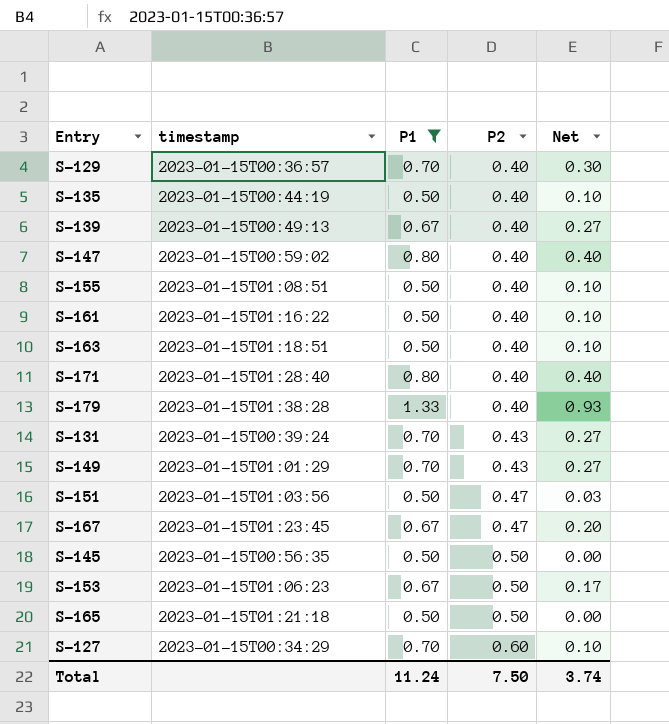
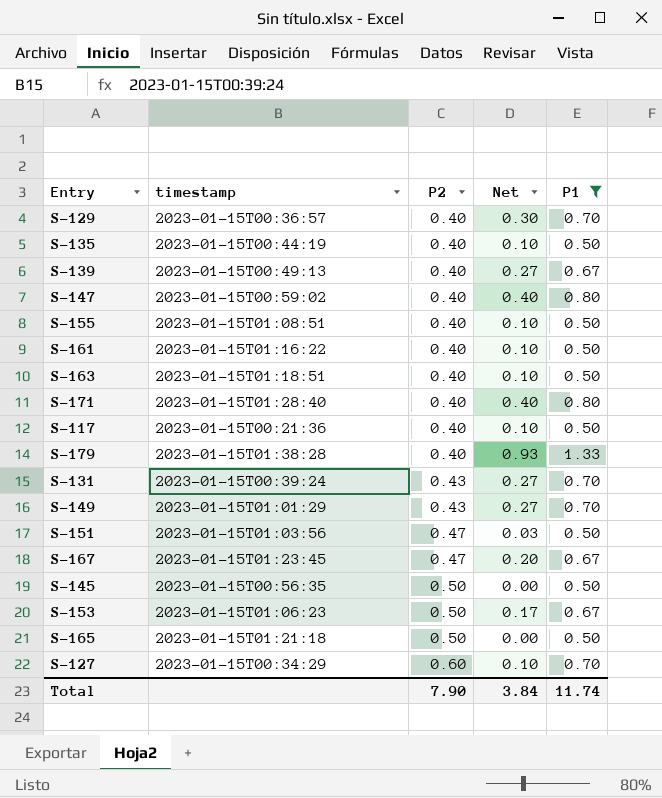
column P1 | position: 3 -> 5
row S-117: none -> 2023-01-15T00:21:36 | 0.40 | 0.10 | 0.50
Total | P2: 7.50 -> 7.90
Total | Net: 3.74 -> 3.84
Total | P1: 11.24 -> 11.74

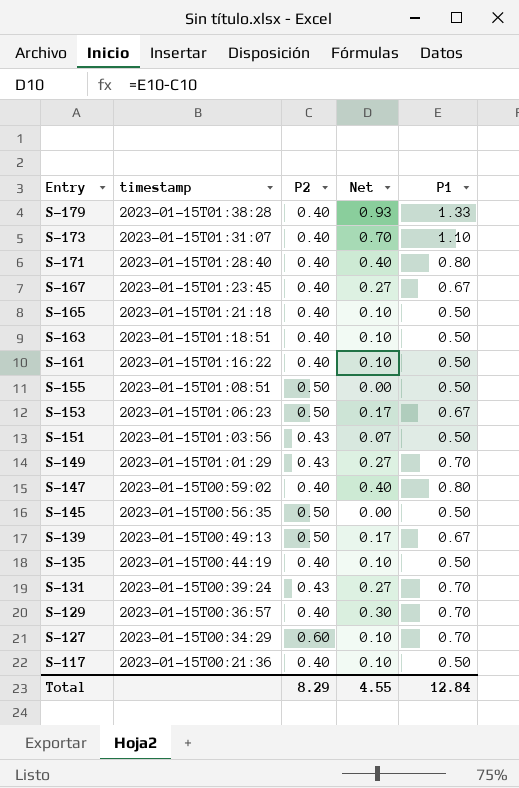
filter: P1 != 1.10 -> none
row order: P2 ascending -> Entry descending
S-167 | P2: 0.47 -> 0.40
S-167 | Net: 0.20 -> 0.27
S-165 | P2: 0.50 -> 0.40
S-165 | Net: 0.00 -> 0.10
S-155 | P2: 0.40 -> 0.50
S-155 | Net: 0.10 -> 0.00
S-151 | P2: 0.47 -> 0.43
S-151 | Net: 0.03 -> 0.07
S-139 | P2: 0.40 -> 0.50
S-139 | Net: 0.27 -> 0.17
Total | P2: 7.90 -> 8.29
Total | Net: 3.84 -> 4.55
Total | P1: 11.74 -> 12.84

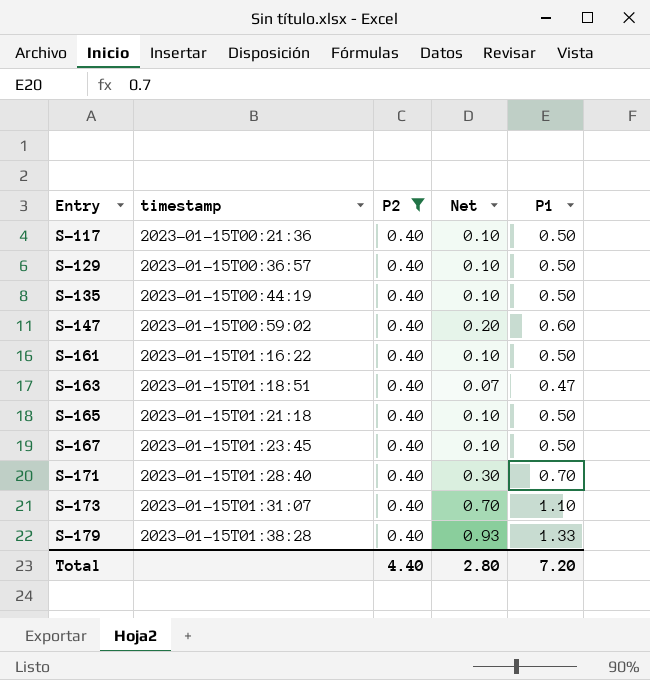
filter: none -> P2 = 0.40
row order: Entry descending -> Entry ascending
S-129 | Net: 0.30 -> 0.10
S-129 | P1: 0.70 -> 0.50
S-147 | Net: 0.40 -> 0.20
S-147 | P1: 0.80 -> 0.60
S-163 | Net: 0.10 -> 0.07
S-163 | P1: 0.50 -> 0.47
S-167 | Net: 0.27 -> 0.10
S-167 | P1: 0.67 -> 0.50
S-171 | Net: 0.40 -> 0.30
S-171 | P1: 0.80 -> 0.70
Total | P2: 8.29 -> 4.40
Total | Net: 4.55 -> 2.80
Total | P1: 12.84 -> 7.20

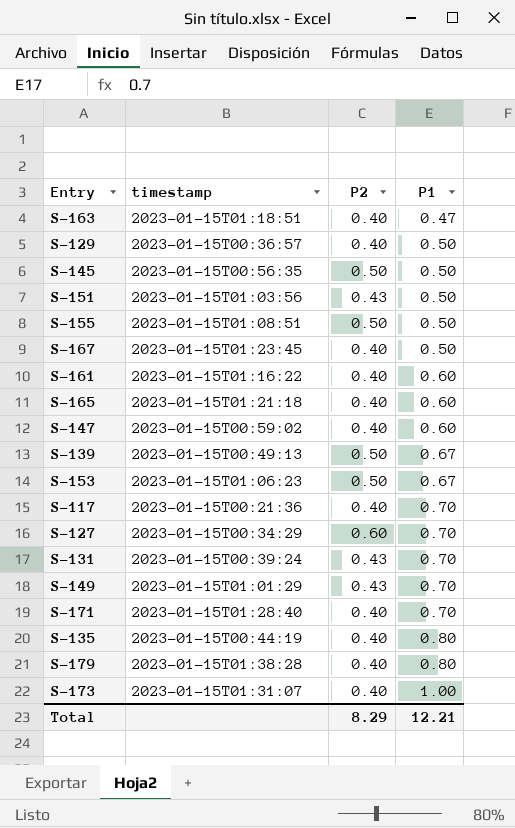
filter: P2 = 0.40 -> none
row order: Entry ascending -> P1 ascending
column Net | formula: [P1] - [P2] -> none
S-161 | P1: 0.50 -> 0.60
S-165 | P1: 0.50 -> 0.60
S-117 | P1: 0.50 -> 0.70
S-135 | P1: 0.50 -> 0.80
S-179 | P1: 1.33 -> 0.80
S-173 | P1: 1.10 -> 1.00
Total | P2: 4.40 -> 8.29
Total | P1: 7.20 -> 12.21

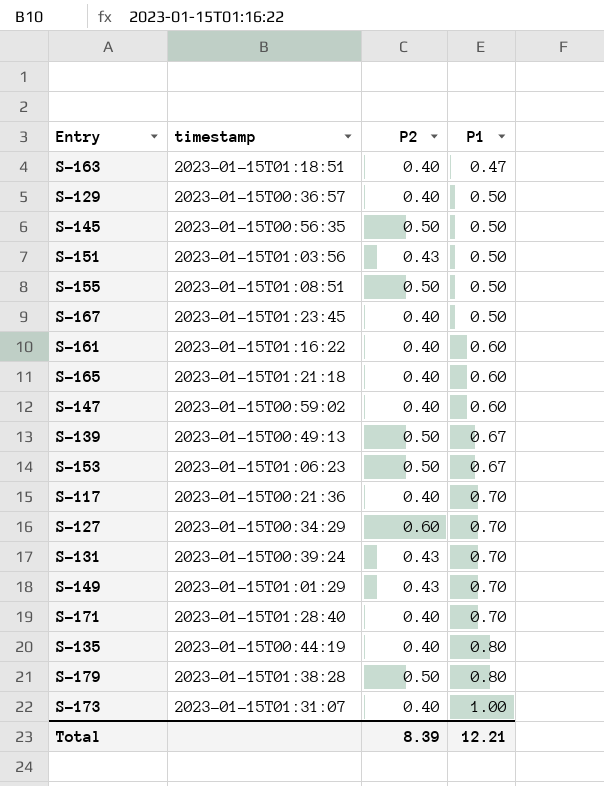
S-179 | P2: 0.40 -> 0.50
Total | P2: 8.29 -> 8.39

